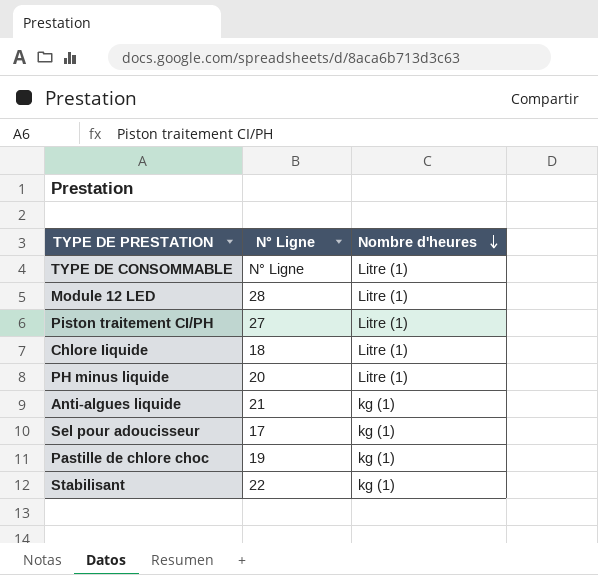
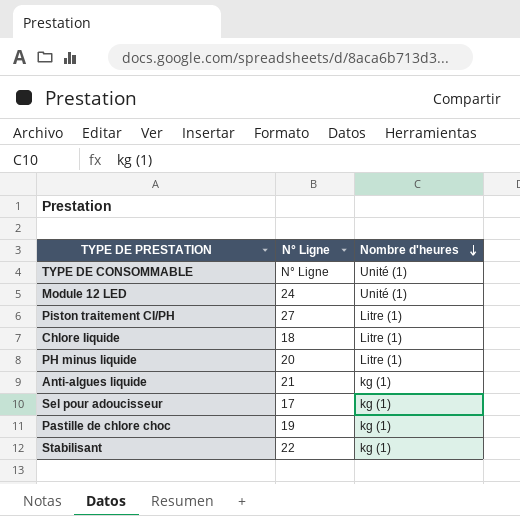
TYPE DE CONSOMMABLE | Nombre d'heures: Litre (1) -> Unité (1)
Module 12 LED | N° Ligne: 28 -> 24
Module 12 LED | Nombre d'heures: Litre (1) -> Unité (1)

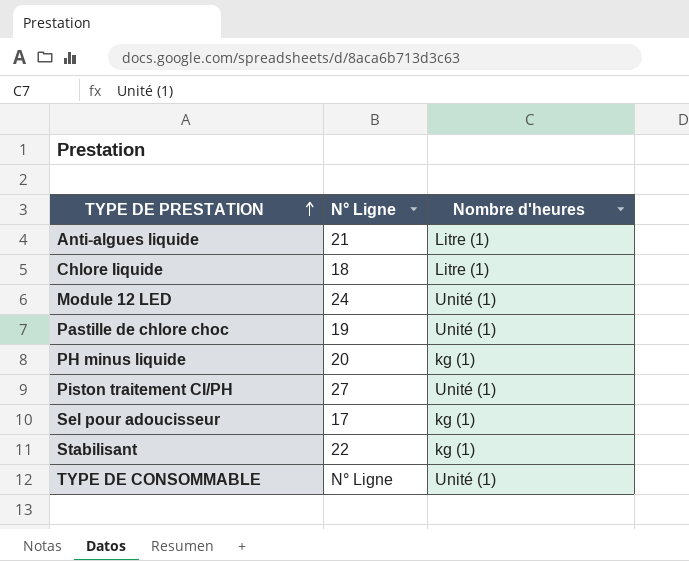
row order: Nombre d'heures descending -> TYPE DE PRESTATION ascending
Anti-algues liquide | Nombre d'heures: kg (1) -> Litre (1)
Pastille de chlore choc | Nombre d'heures: kg (1) -> Unité (1)
PH minus liquide | Nombre d'heures: Litre (1) -> kg (1)
Piston traitement CI/PH | Nombre d'heures: Litre (1) -> Unité (1)

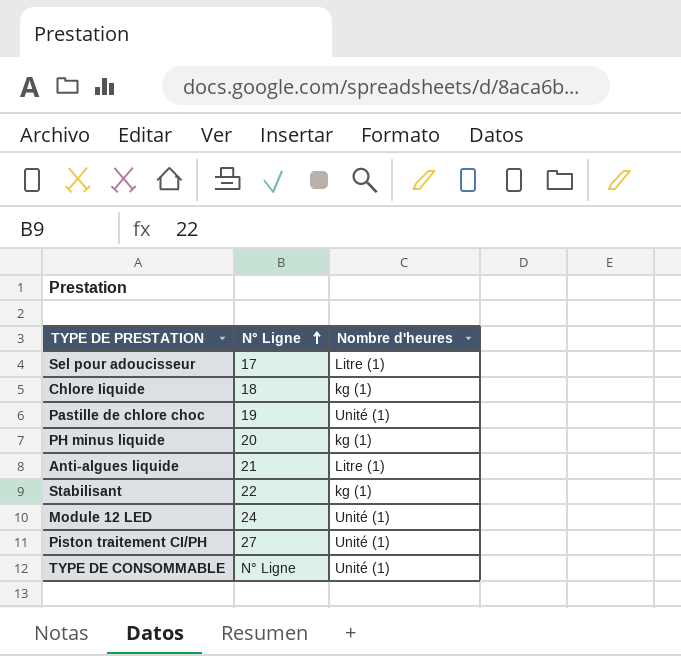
row order: TYPE DE PRESTATION ascending -> N° Ligne ascending
Sel pour adoucisseur | Nombre d'heures: kg (1) -> Litre (1)
Chlore Iiquide | Nombre d'heures: Litre (1) -> kg (1)

